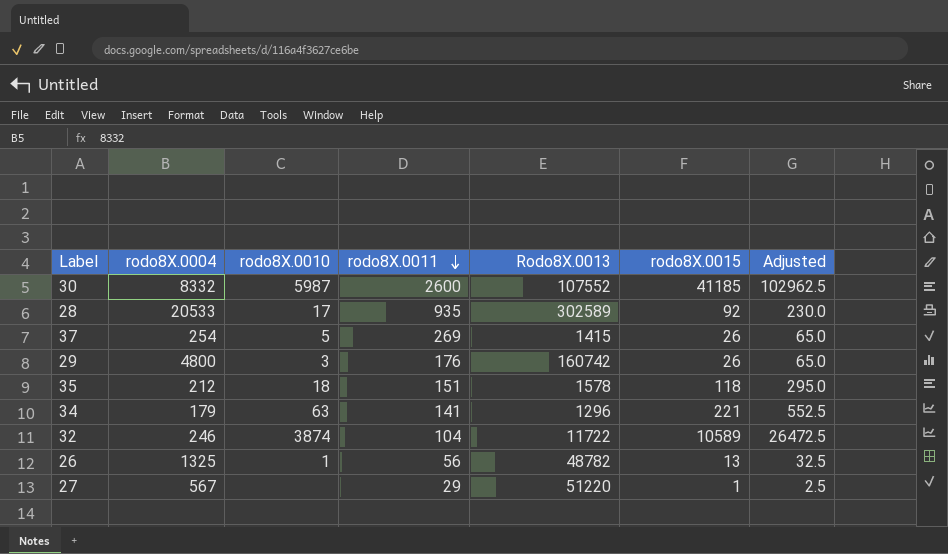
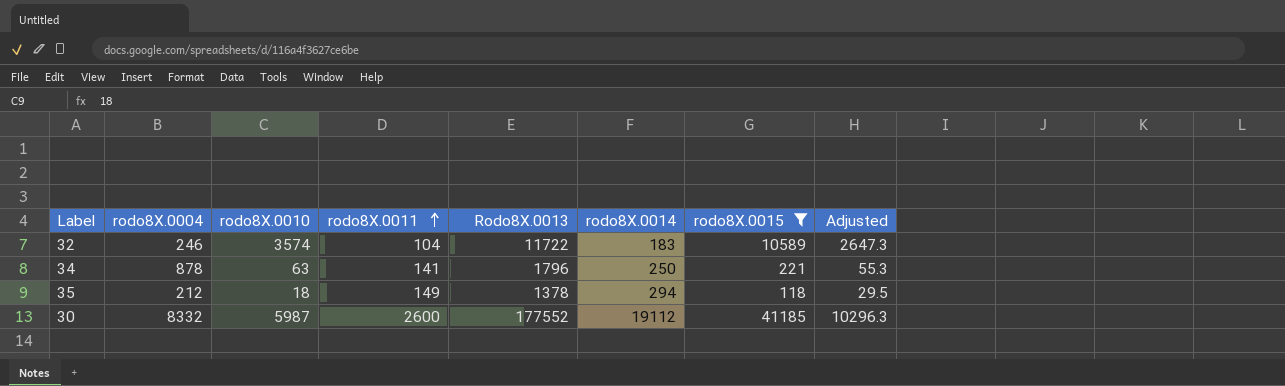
filter: none -> rodo8X.0015 >= 118
row order: rodo8X.0011 descending -> rodo8X.0011 ascending
column rodo8X.0014 | position: none -> 6
column Adjusted | formula: [rodo8X.0015] * 2.5 -> [rodo8X.0015] * 0.25
32 | rodo8X.0010: 3874 -> 3574
34 | rodo8X.0004: 179 -> 878
34 | Rodo8X.0013: 1296 -> 1796
35 | rodo8X.0011: 151 -> 149
35 | Rodo8X.0013: 1578 -> 1378
30 | Rodo8X.0013: 107552 -> 177552

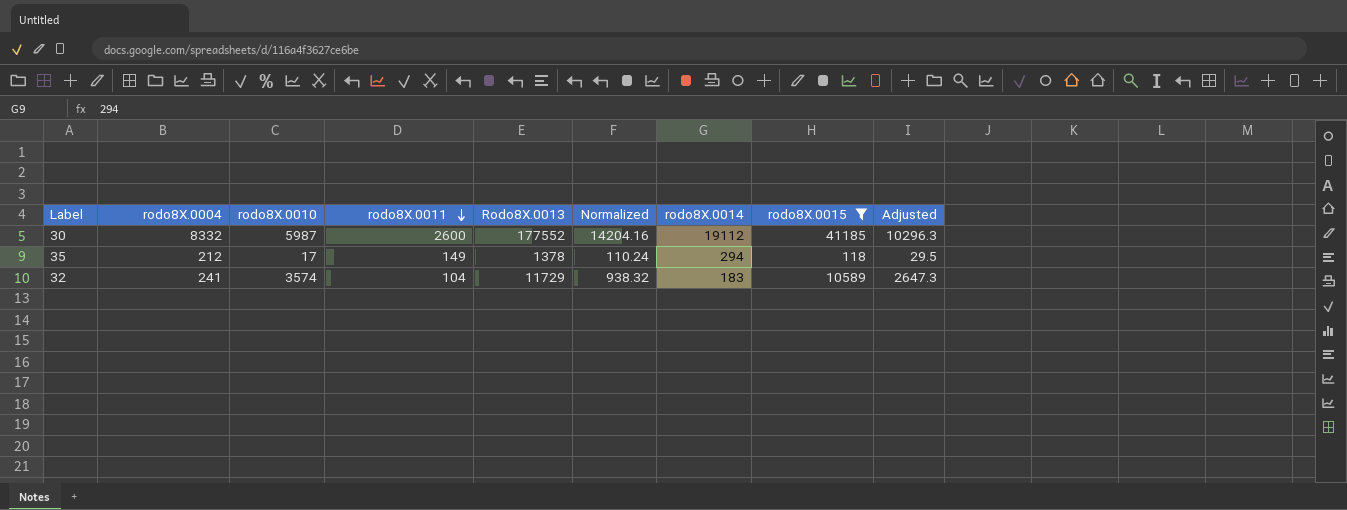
row order: rodo8X.0011 ascending -> rodo8X.0011 descending
column Normalized | formula: none -> [Rodo8X.0013] * 0.08
row 34: 878 | 63 | 141 | 1796 | 250 | 221 | 55.3 -> none
35 | rodo8X.0010: 18 -> 17
32 | rodo8X.0004: 246 -> 241
32 | Rodo8X.0013: 11722 -> 11729

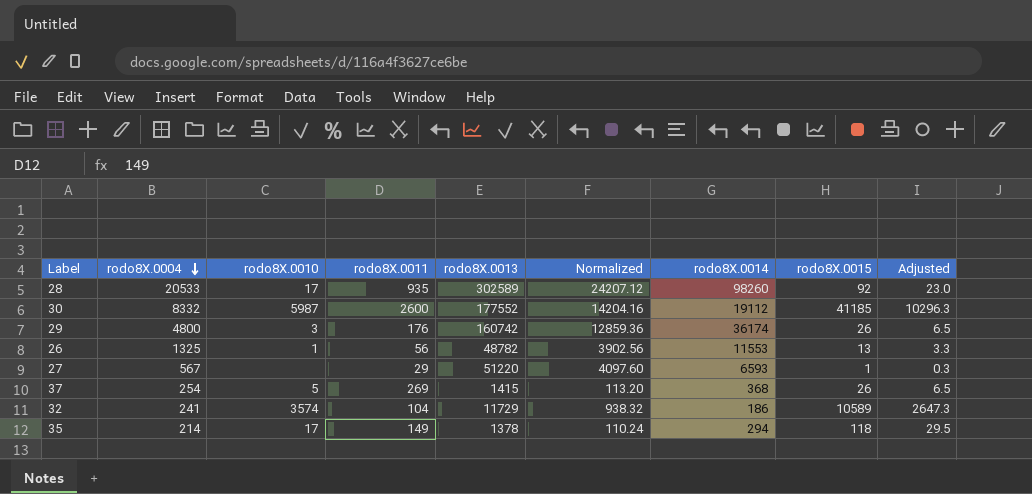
filter: rodo8X.0015 >= 118 -> none
row order: rodo8X.0011 descending -> rodo8X.0004 descending
column name: Rodo8X.0013 -> rodo8X.0013
32 | rodo8X.0014: 183 -> 186
35 | rodo8X.0004: 212 -> 214

